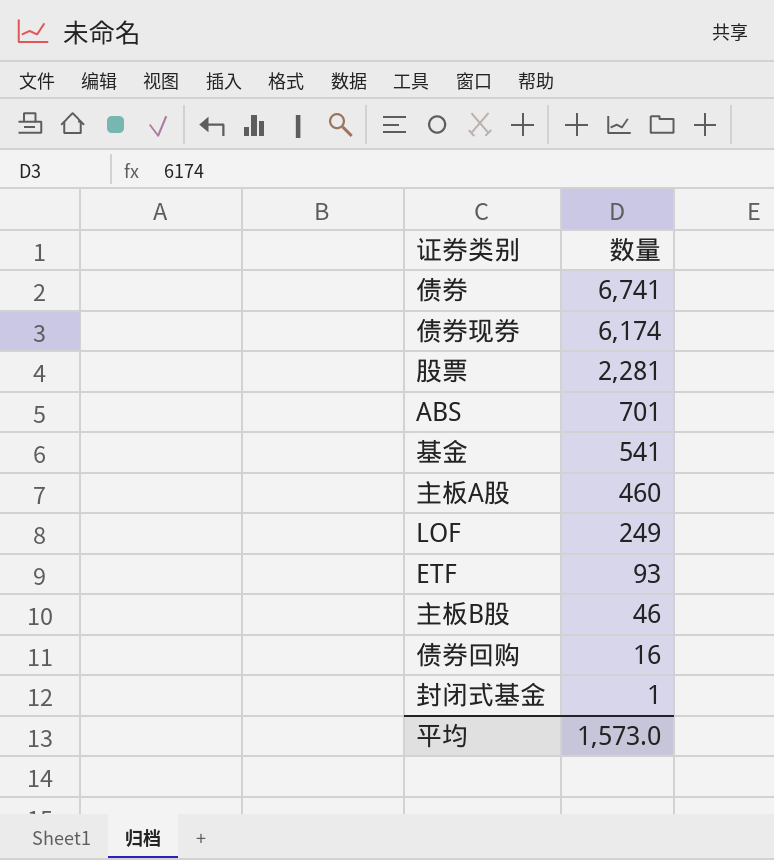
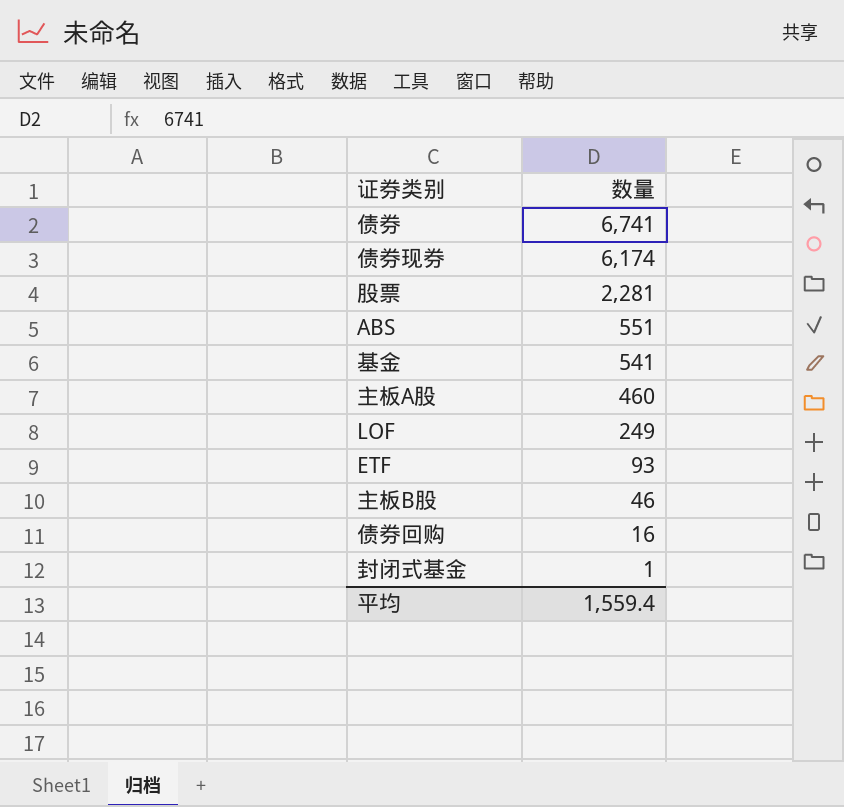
ABS | 数量: 701 -> 551
平均 | 数量: 1,573.0 -> 1,559.4

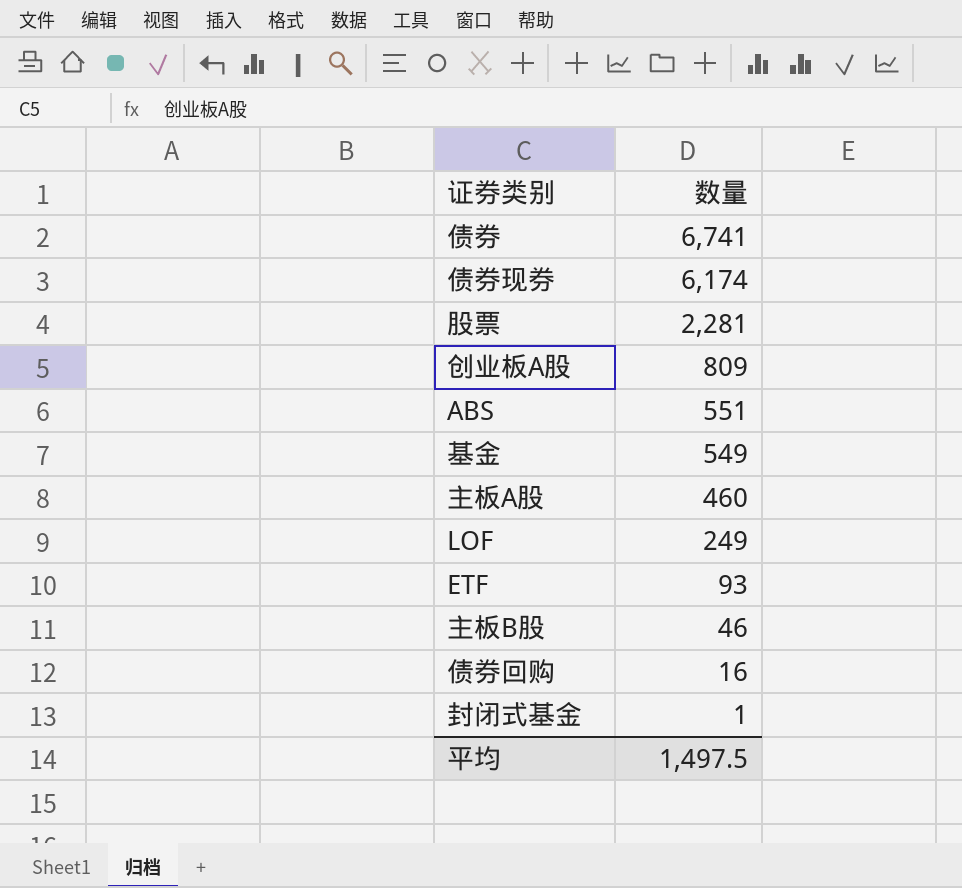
row 创业板A股: none -> 809
基金 | 数量: 541 -> 549
平均 | 数量: 1,559.4 -> 1,497.5

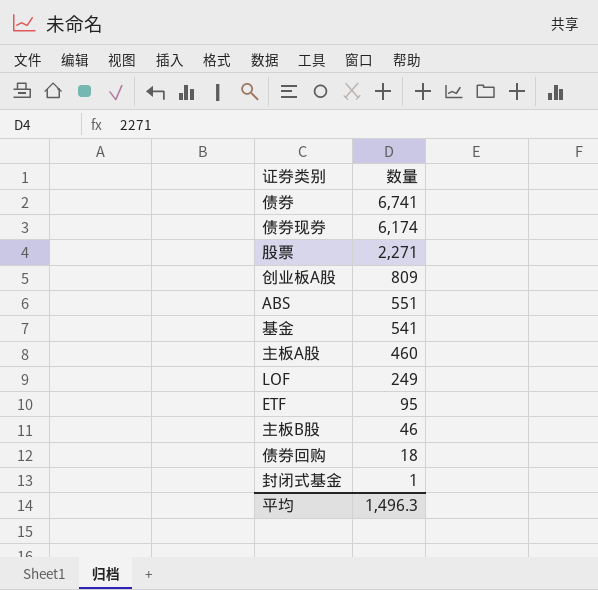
股票 | 数量: 2,281 -> 2,271
基金 | 数量: 549 -> 541
ETF | 数量: 93 -> 95
债券回购 | 数量: 16 -> 18
平均 | 数量: 1,497.5 -> 1,496.3

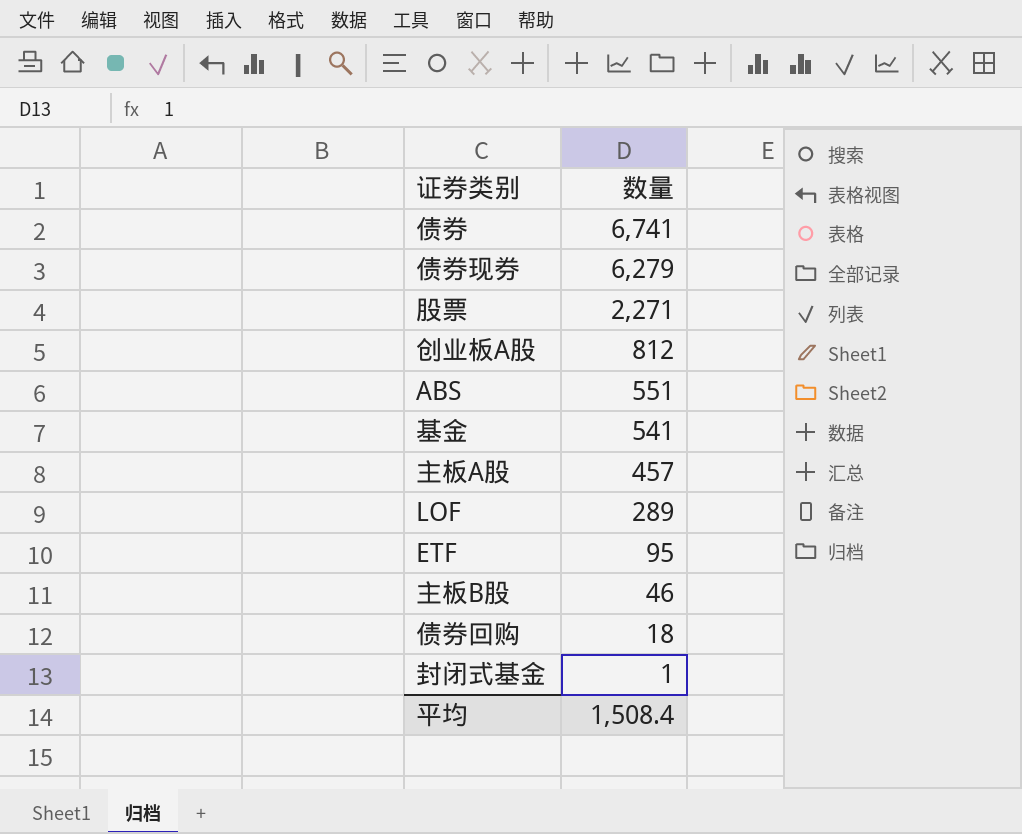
债券现券 | 数量: 6,174 -> 6,279
创业板A股 | 数量: 809 -> 812
主板A股 | 数量: 460 -> 457
LOF | 数量: 249 -> 289
平均 | 数量: 1,496.3 -> 1,508.4

